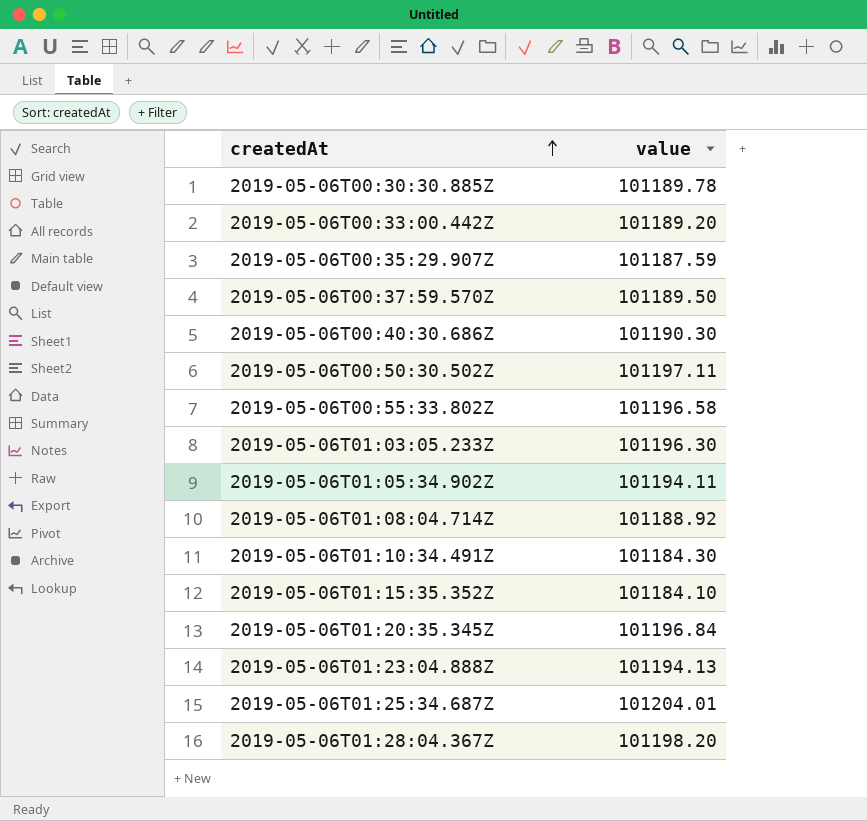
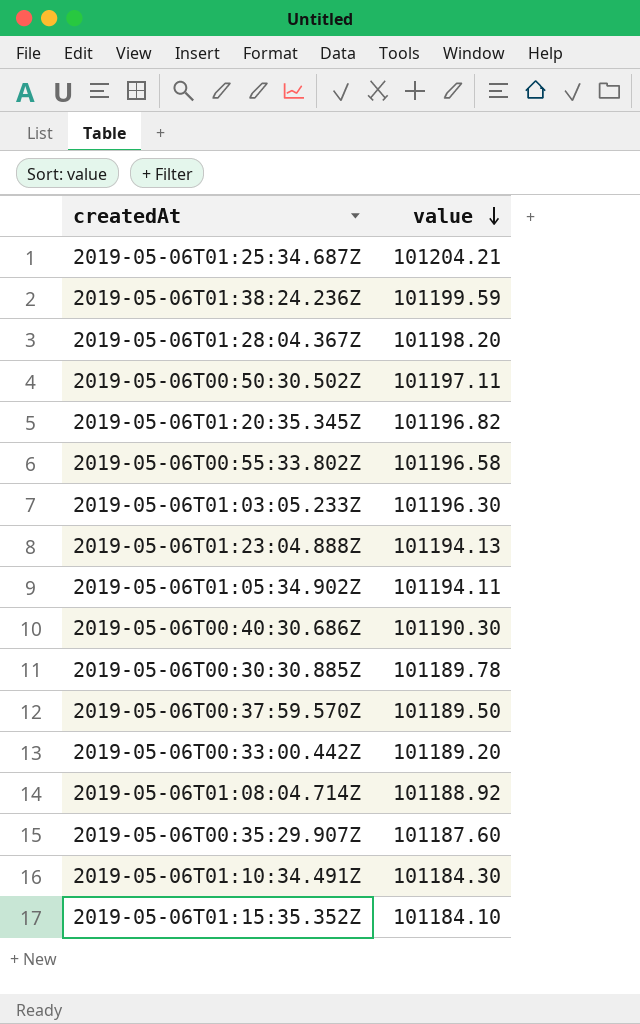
row order: createdAt ascending -> value descending
2019-05-06T01:25:34.687Z | value: 101204.01 -> 101204.21
row 2019-05-06T01:38:24.236Z: none -> 101199.59
2019-05-06T01:20:35.345Z | value: 101196.84 -> 101196.82
2019-05-06T00:35:29.907Z | value: 101187.59 -> 101187.60

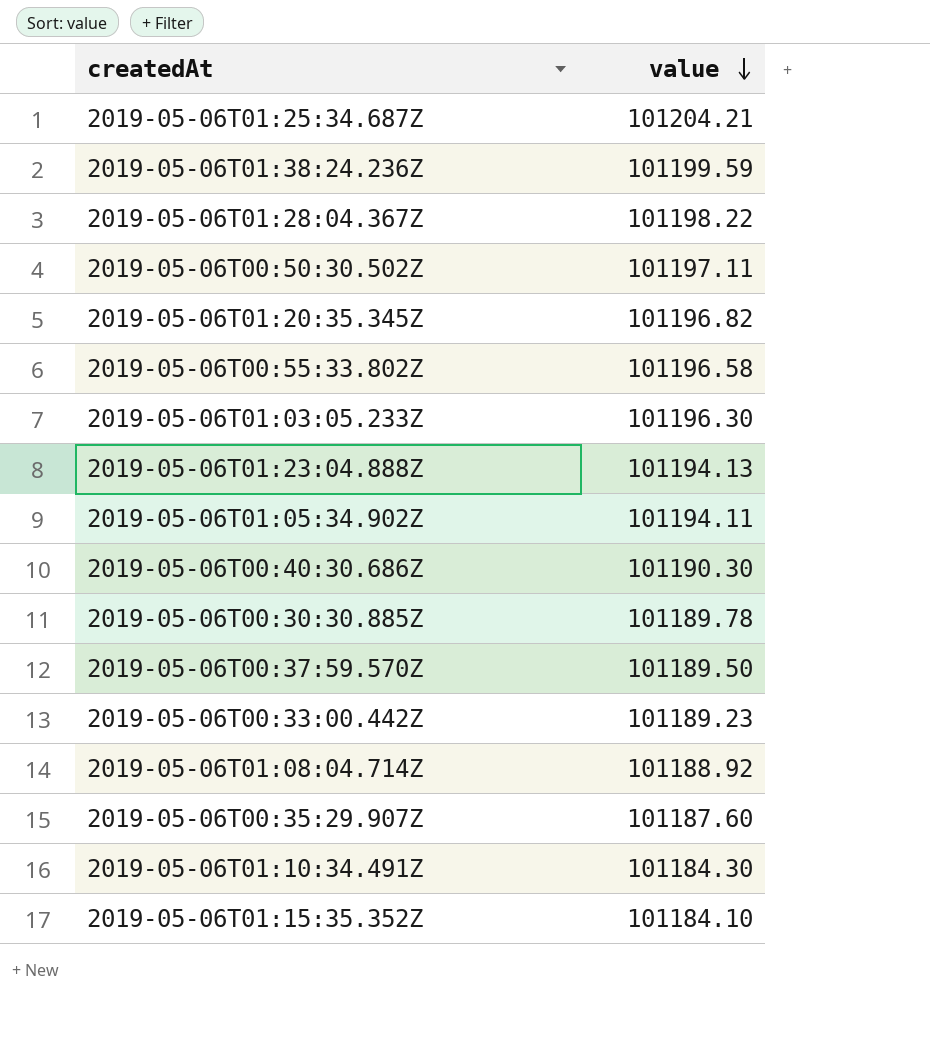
2019-05-06T01:28:04.367Z | value: 101198.20 -> 101198.22
2019-05-06T00:33:00.442Z | value: 101189.20 -> 101189.23

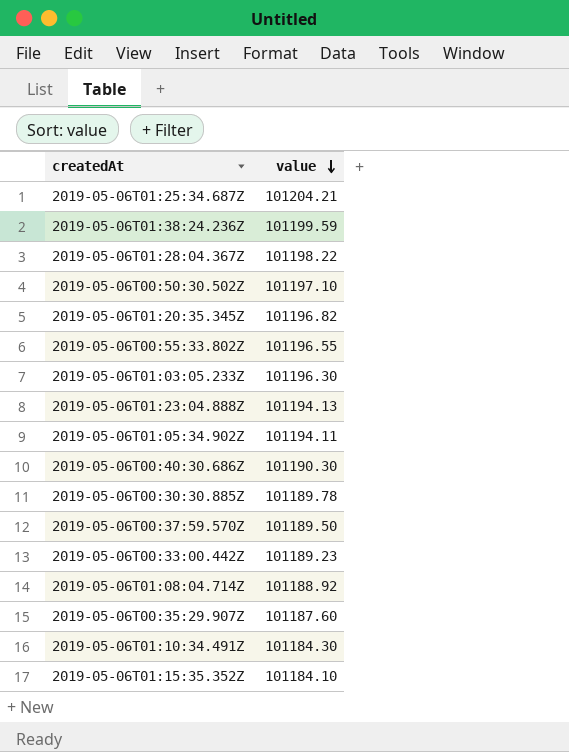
2019-05-06T00:50:30.502Z | value: 101197.11 -> 101197.10
2019-05-06T00:55:33.802Z | value: 101196.58 -> 101196.55

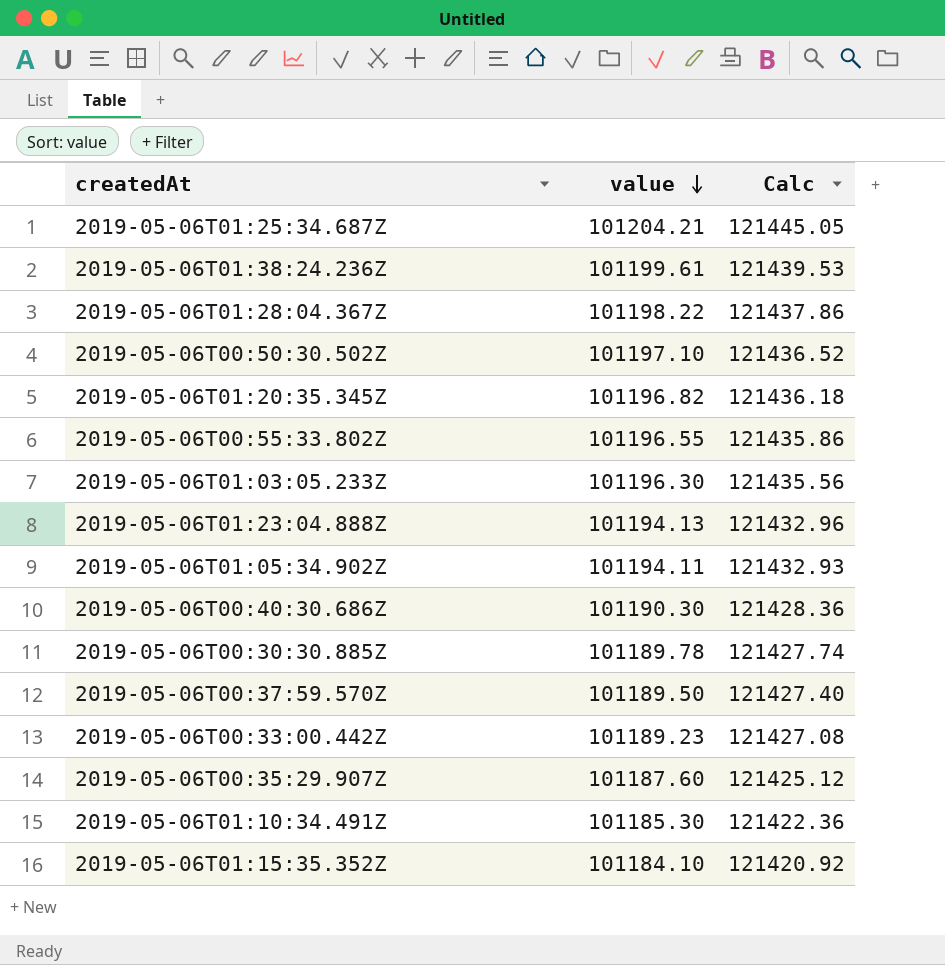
column Calc | formula: none -> [value] * 1.2
row 2019-05-06T01:08:04.714Z: 101188.92 -> none
2019-05-06T01:38:24.236Z | value: 101199.59 -> 101199.61
2019-05-06T01:10:34.491Z | value: 101184.30 -> 101185.30

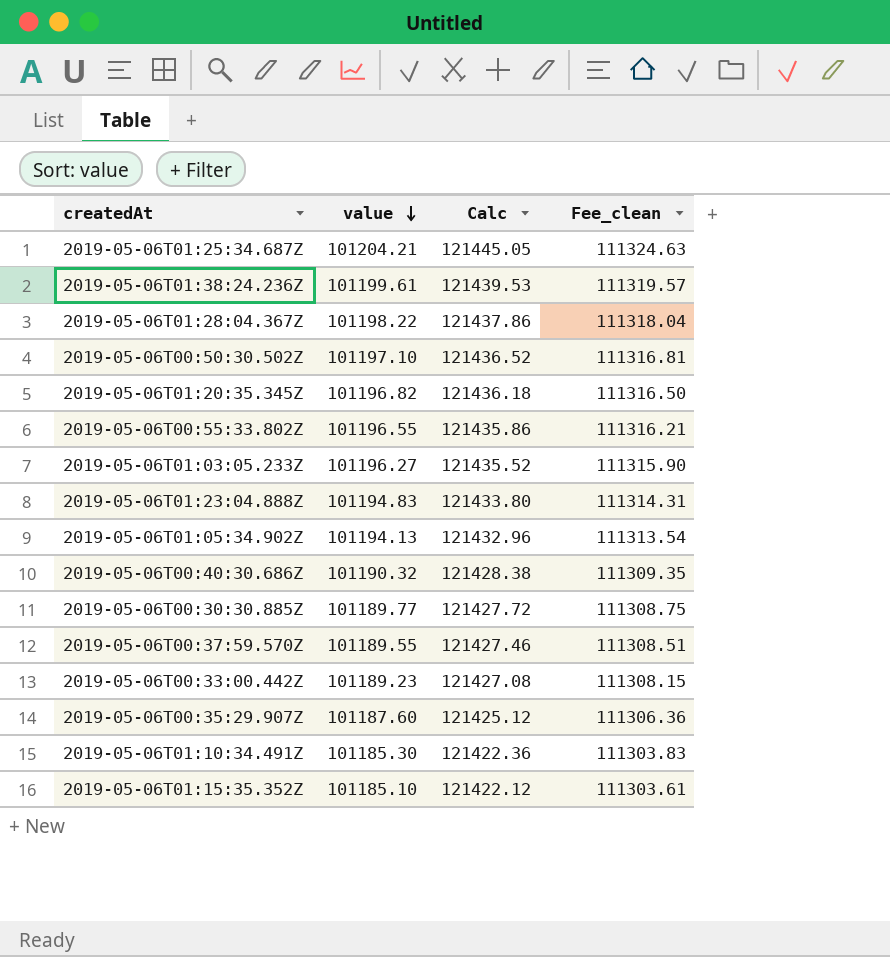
column Fee_clean | formula: none -> [value] * 1.1
2019-05-06T01:03:05.233Z | value: 101196.30 -> 101196.27
2019-05-06T01:03:05.233Z | Calc: 121435.56 -> 121435.52
2019-05-06T01:23:04.888Z | value: 101194.13 -> 101194.83
2019-05-06T01:23:04.888Z | Calc: 121432.96 -> 121433.80
2019-05-06T01:05:34.902Z | value: 101194.11 -> 101194.13
2019-05-06T01:05:34.902Z | Calc: 121432.93 -> 121432.96
2019-05-06T00:40:30.686Z | value: 101190.30 -> 101190.32
2019-05-06T00:40:30.686Z | Calc: 121428.36 -> 121428.38
2019-05-06T00:30:30.885Z | value: 101189.78 -> 101189.77
2019-05-06T00:30:30.885Z | Calc: 121427.74 -> 121427.72
2019-05-06T00:37:59.570Z | value: 101189.50 -> 101189.55
2019-05-06T00:37:59.570Z | Calc: 121427.40 -> 121427.46
2019-05-06T01:15:35.352Z | value: 101184.10 -> 101185.10
2019-05-06T01:15:35.352Z | Calc: 121420.92 -> 121422.12

